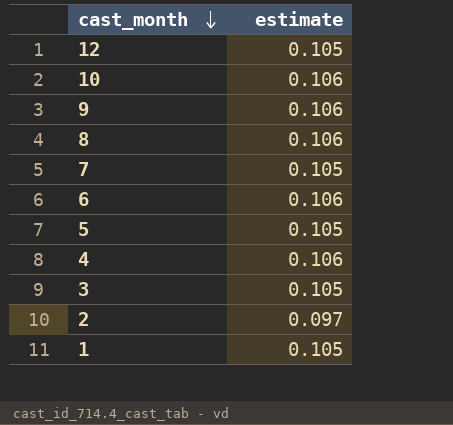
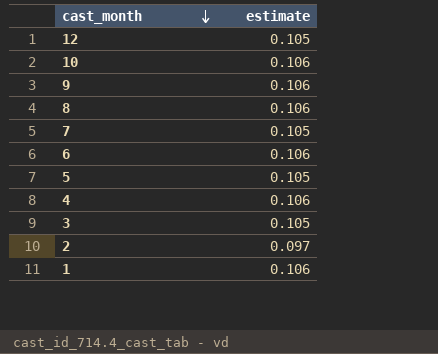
1 | estimate: 0.105 -> 0.106

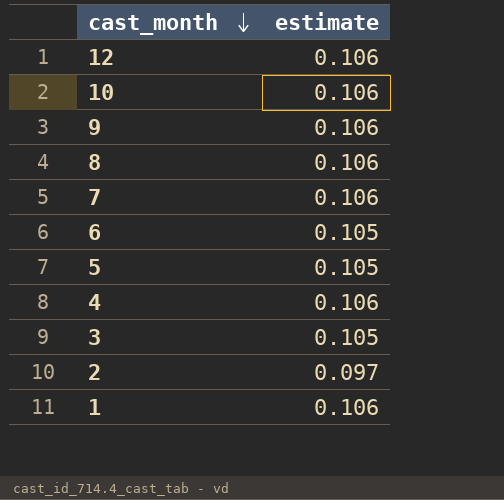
12 | estimate: 0.105 -> 0.106
7 | estimate: 0.105 -> 0.106
6 | estimate: 0.106 -> 0.105

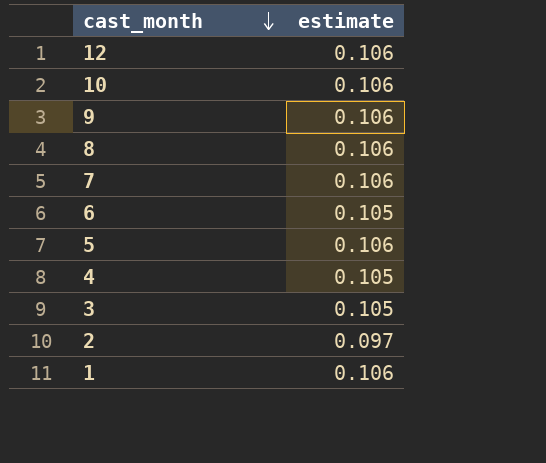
5 | estimate: 0.105 -> 0.106
4 | estimate: 0.106 -> 0.105

